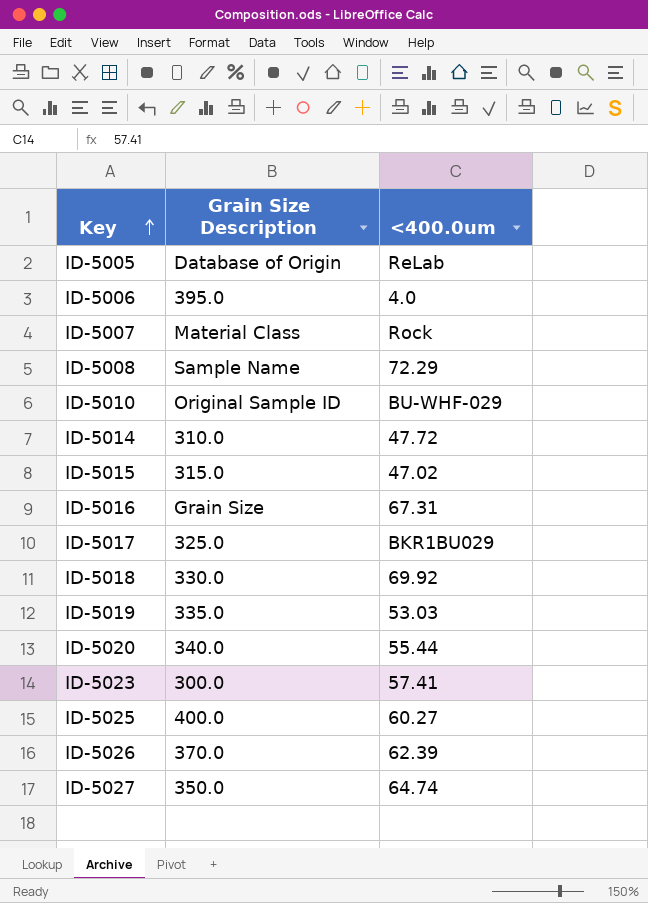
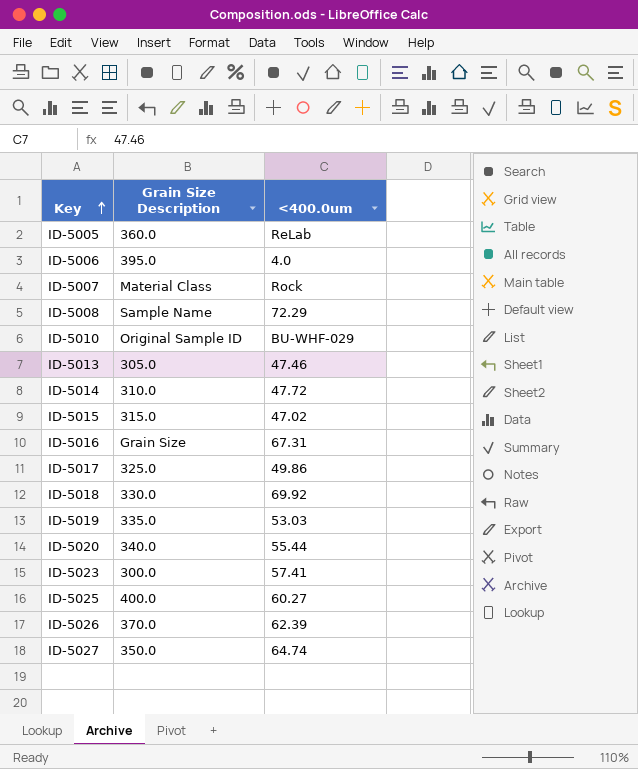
ID-5005 | Grain Size Description: Database of Origin -> 360.0
row ID-5013: none -> 305.0 | 47.46
ID-5017 | <400.0um: BKR1BU029 -> 49.86

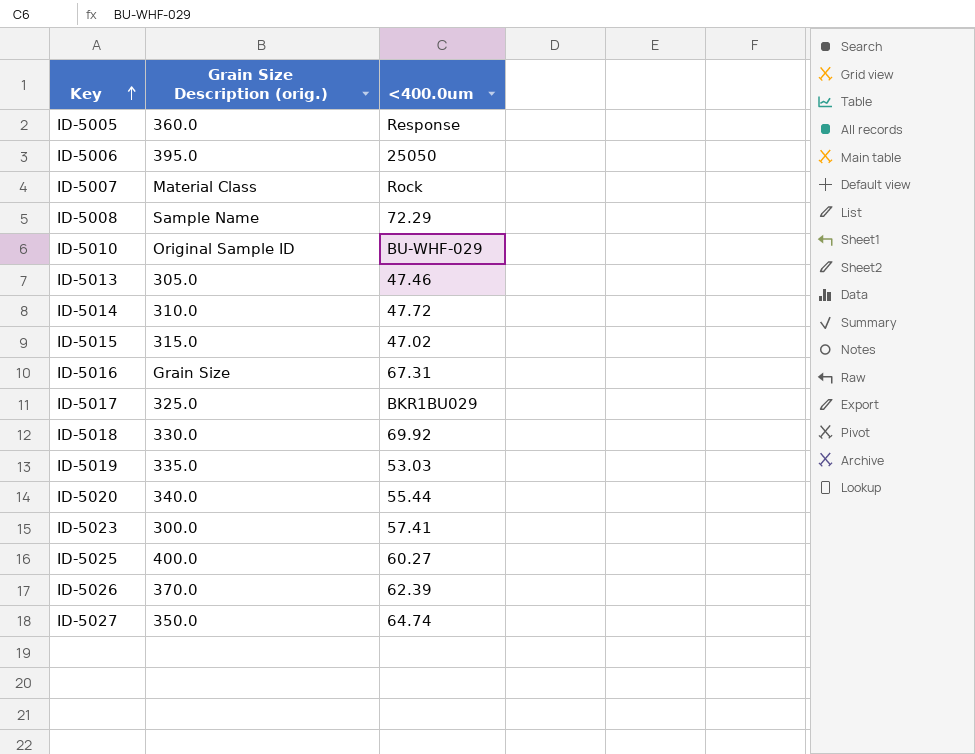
column name: Grain Size Description -> Grain Size Description (orig.)
ID-5005 | <400.0um: ReLab -> Response
ID-5006 | <400.0um: 4.0 -> 25050
ID-5017 | <400.0um: 49.86 -> BKR1BU029

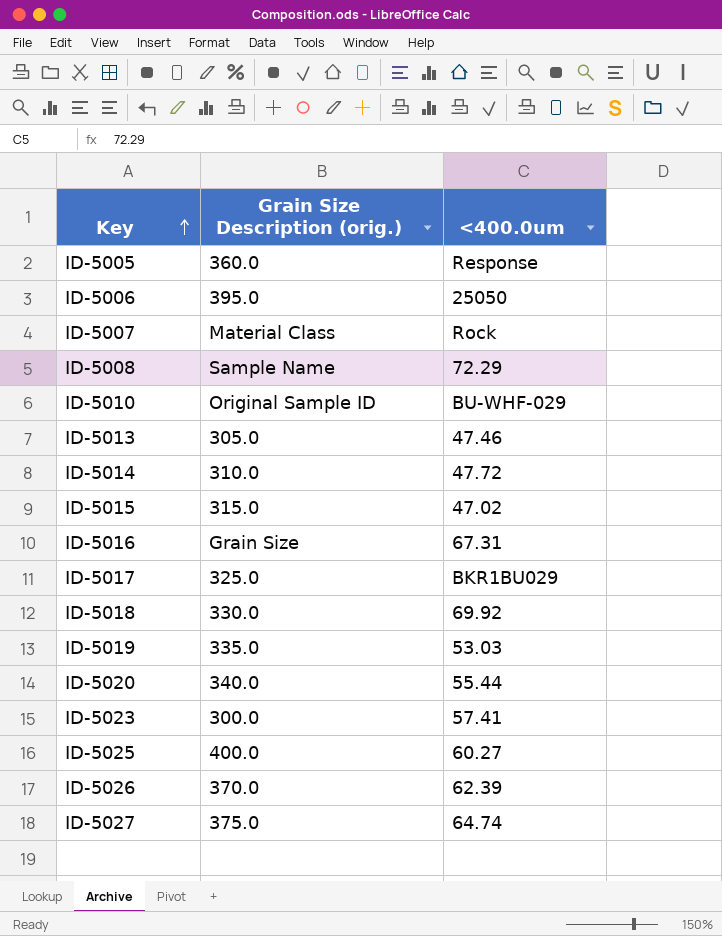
ID-5027 | Grain Size Description (orig.): 350.0 -> 375.0

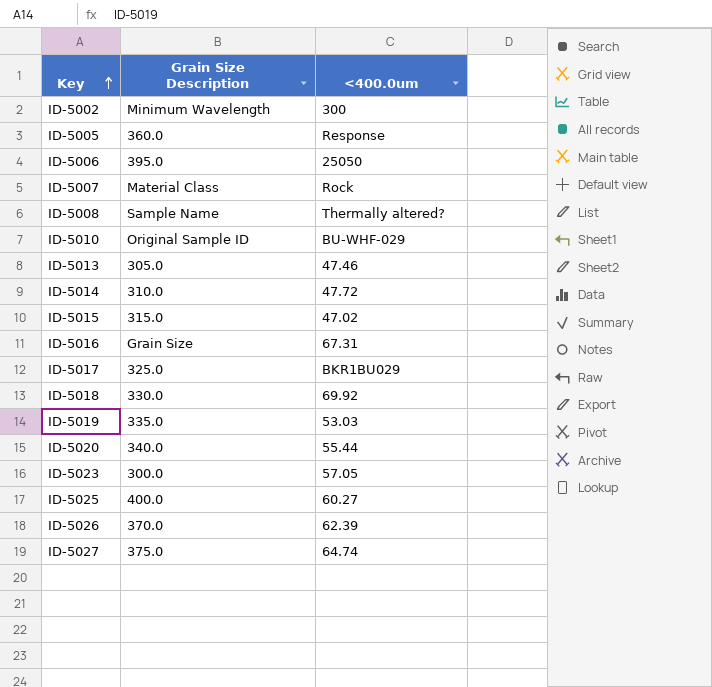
column name: Grain Size Description (orig.) -> Grain Size Description
row ID-5002: none -> Minimum Wavelength | 300
ID-5008 | <400.0um: 72.29 -> Thermally altered?
ID-5023 | <400.0um: 57.41 -> 57.05

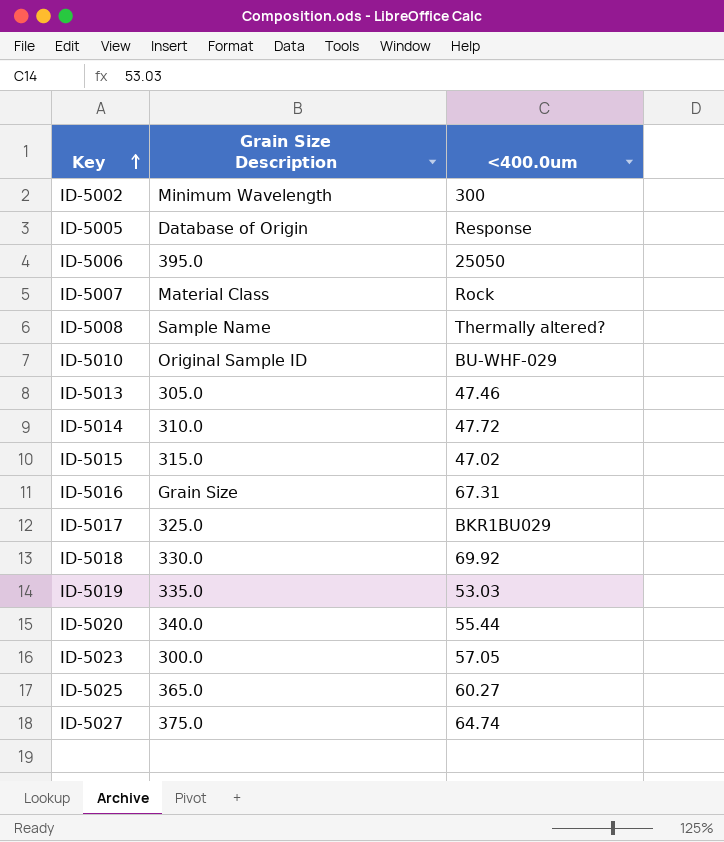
row ID-5026: 370.0 | 62.39 -> none
ID-5005 | Grain Size Description: 360.0 -> Database of Origin
ID-5025 | Grain Size Description: 400.0 -> 365.0

